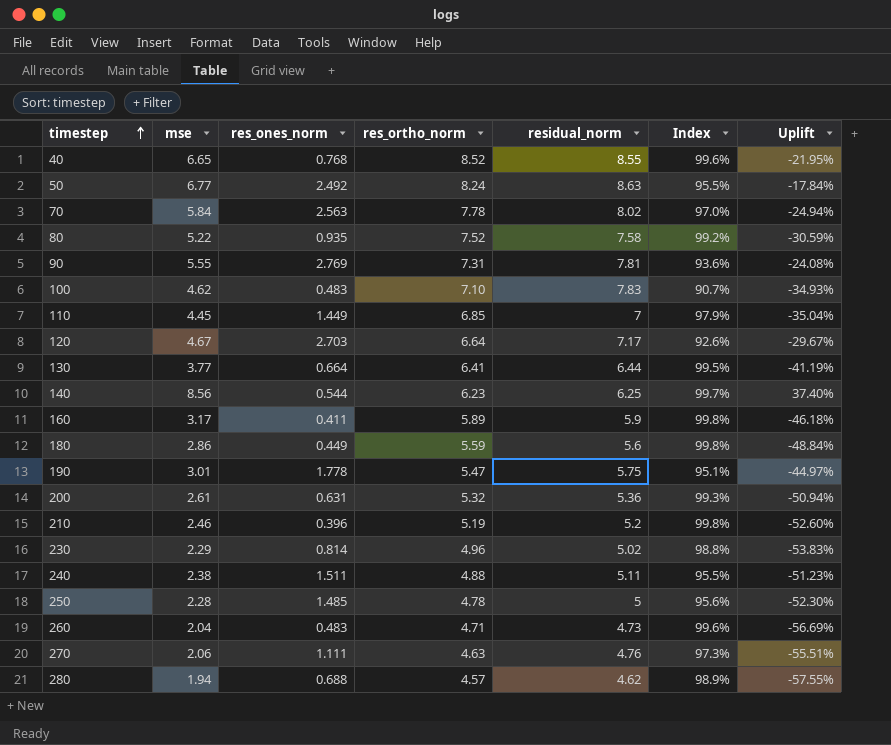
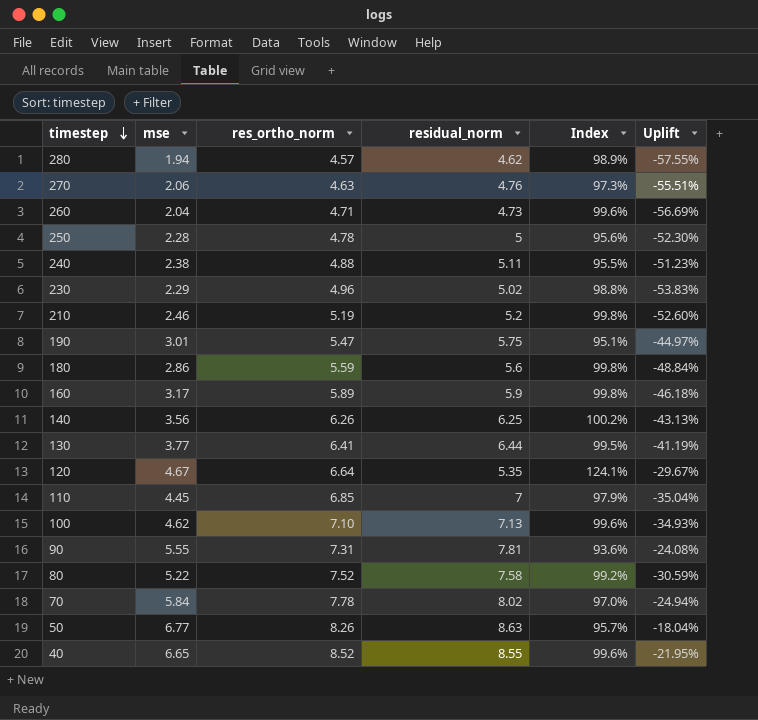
row order: timestep ascending -> timestep descending
column res_ones_norm | position: 3 -> none
row 200: 2.61 | 0.631 | 5.32 | 5.36 | 99.3% | -50.94% -> none
140 | mse: 8.56 -> 3.56
140 | res_ortho_norm: 6.23 -> 6.26
140 | Index: 99.7% -> 100.2%
140 | Uplift: 37.40% -> -43.13%
120 | residual_norm: 7.17 -> 5.35
120 | Index: 92.6% -> 124.1%
100 | residual_norm: 7.83 -> 7.13
100 | Index: 90.7% -> 99.6%
50 | res_ortho_norm: 8.24 -> 8.26
50 | Index: 95.5% -> 95.7%
50 | Uplift: -17.84% -> -18.04%

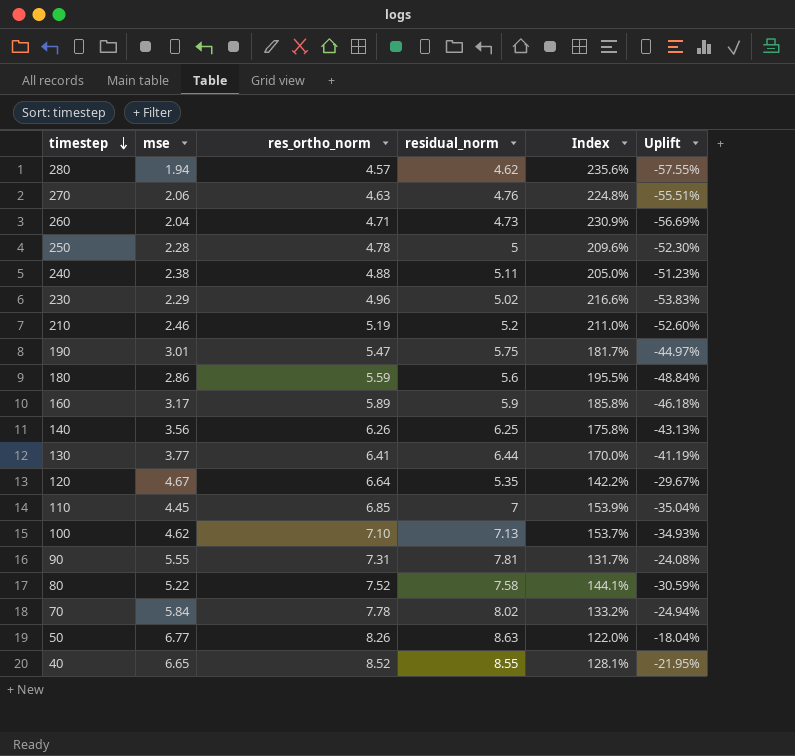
column Index | formula: [res_ortho_norm] / [residual_norm] -> [res_ortho_norm] / [mse]

